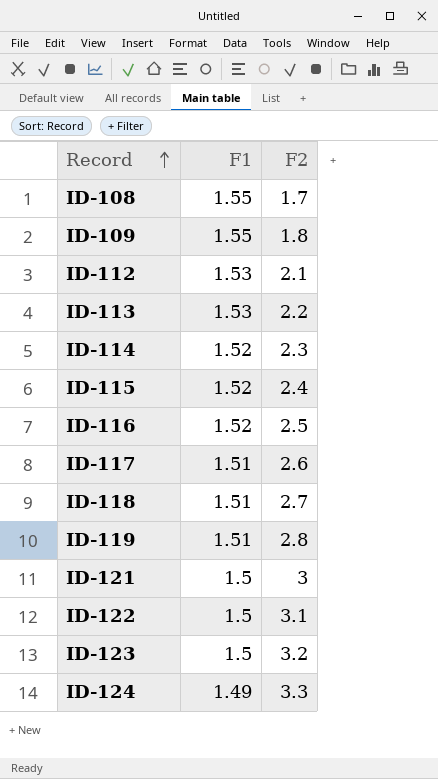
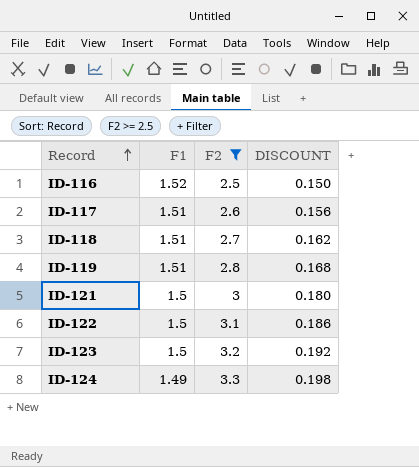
filter: none -> F2 >= 2.5
column DISCOUNT | formula: none -> [F2] * 0.06

